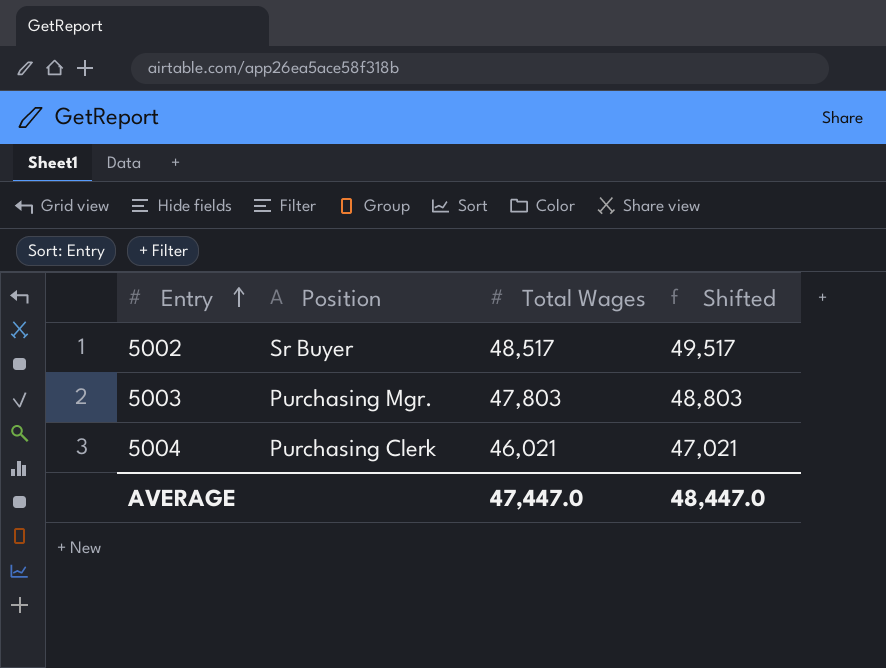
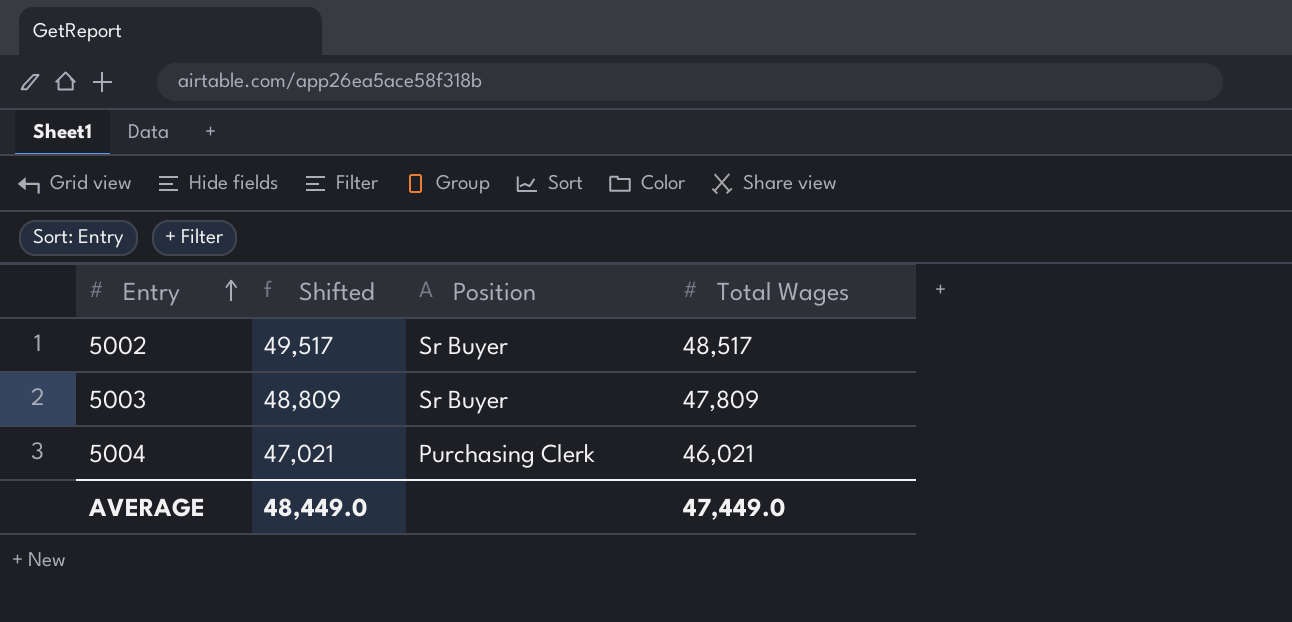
column Shifted | position: 4 -> 2
5003 | Shifted: 48,803 -> 48,809
5003 | Position: Purchasing Mgr. -> Sr Buyer
5003 | Total Wages: 47,803 -> 47,809
AVERAGE | Shifted: 48,447.0 -> 48,449.0
AVERAGE | Total Wages: 47,447.0 -> 47,449.0

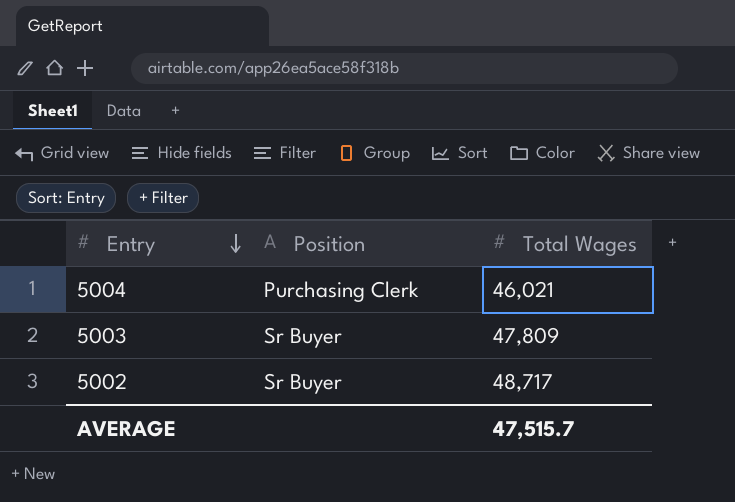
row order: Entry ascending -> Entry descending
column Shifted | formula: [Total Wages] + 1000 -> none
5002 | Total Wages: 48,517 -> 48,717
AVERAGE | Total Wages: 47,449.0 -> 47,515.7

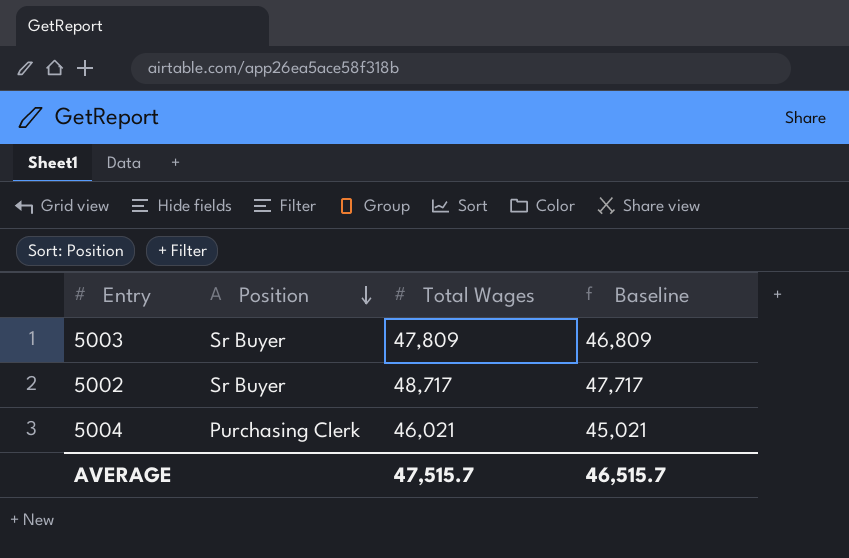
row order: Entry descending -> Position descending
column Baseline | formula: none -> [Total Wages] - 1000

